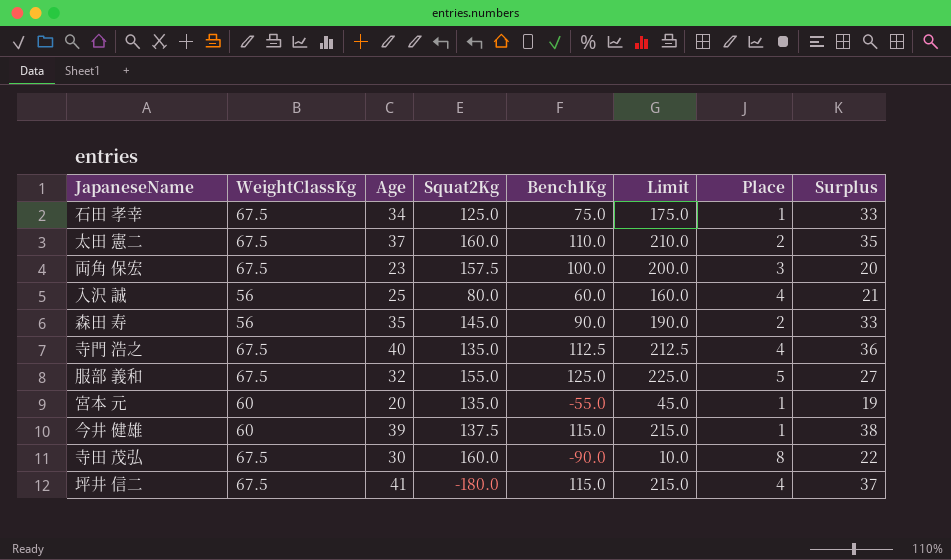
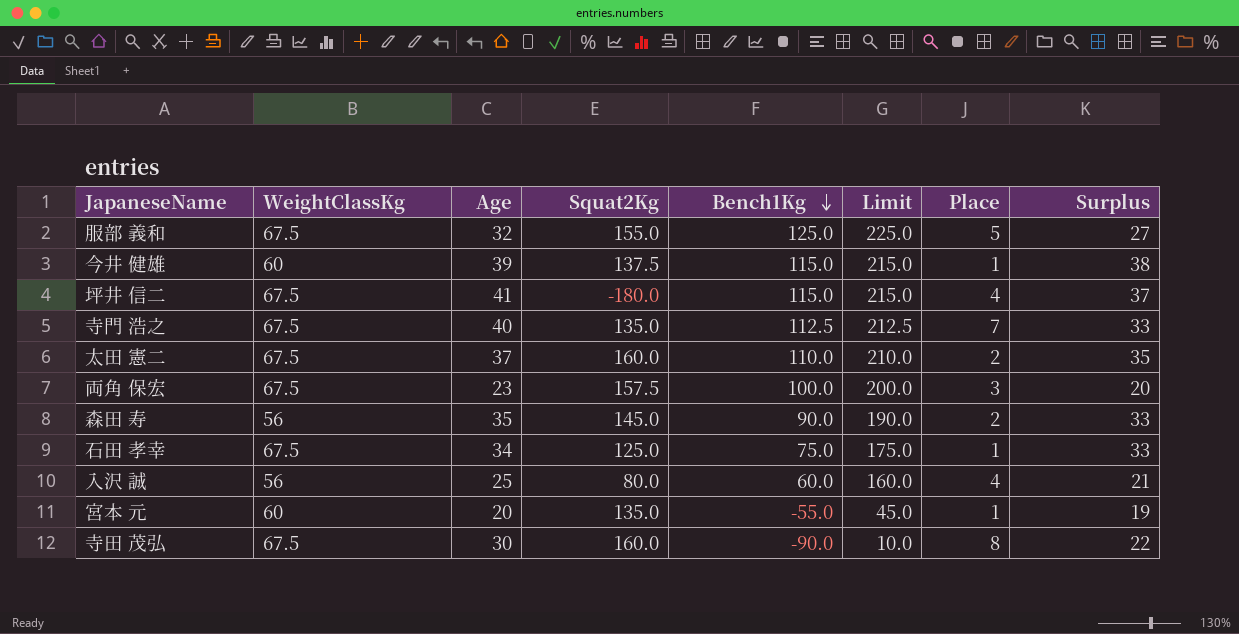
row order: none -> Bench1Kg descending
寺門 浩之 | Place: 4 -> 7
寺門 浩之 | Surplus: 36 -> 33

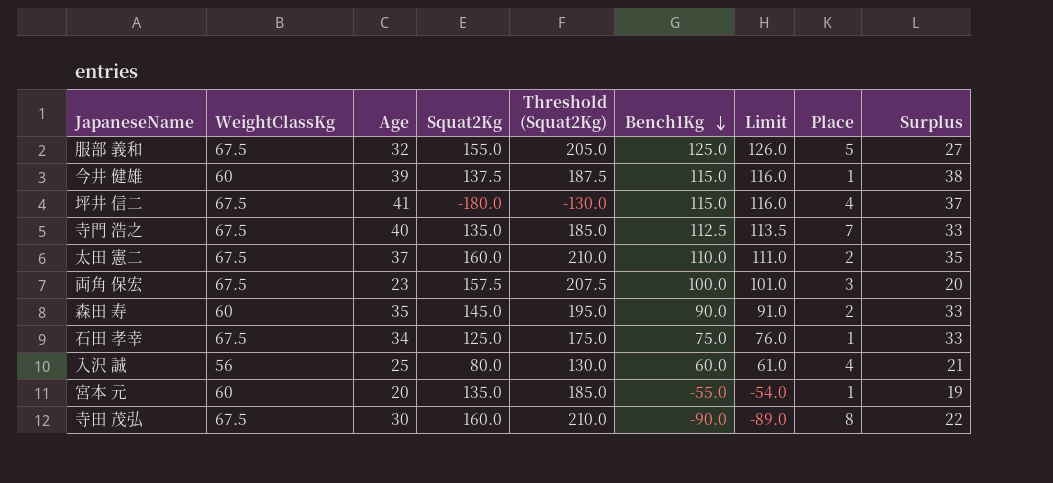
column Threshold (Squat2Kg) | formula: none -> [Squat2Kg] + 50
column Limit | formula: [Bench1Kg] + 100 -> [Bench1Kg] + 1
森田 寿 | WeightClassKg: 56 -> 60

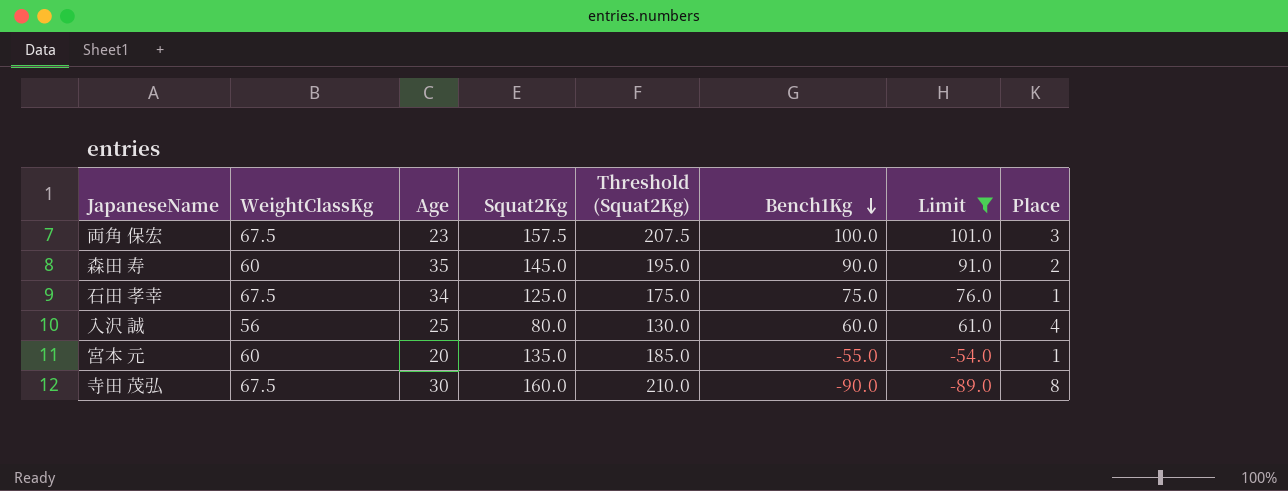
filter: none -> Limit <= 101.0
column Surplus | formula: [Age] - [Place] -> none

